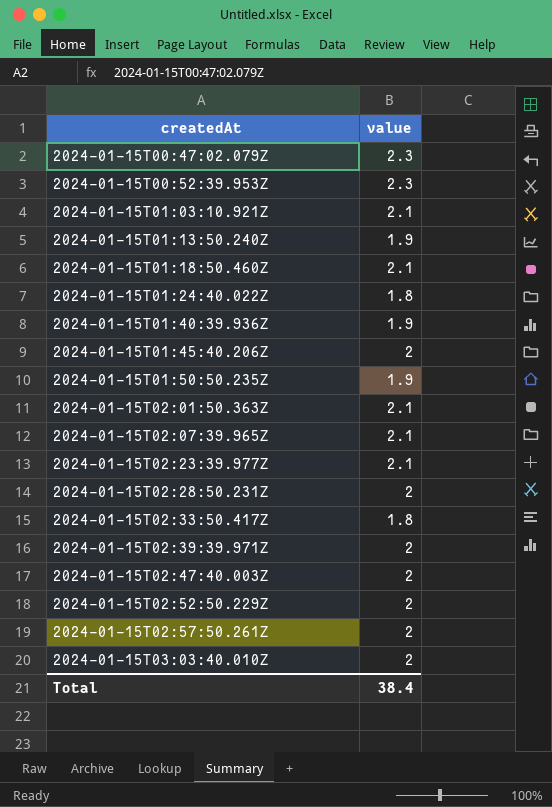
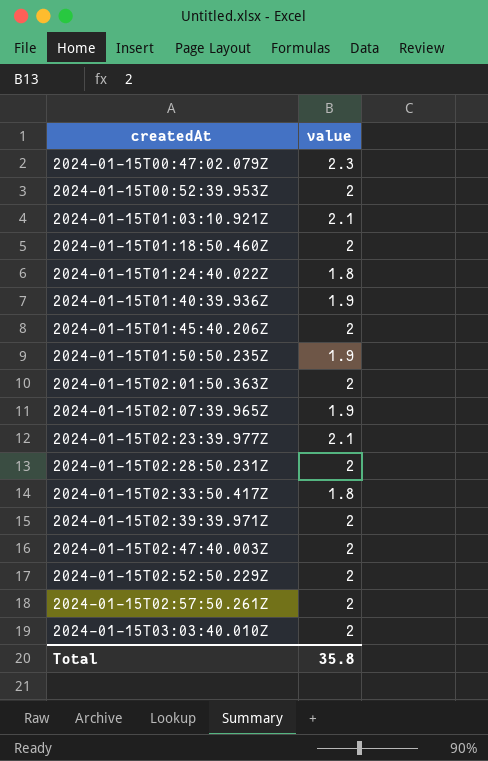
row 2024-01-15T01:13:50.240Z: 1.9 -> none
2024-01-15T00:52:39.953Z | value: 2.3 -> 2
2024-01-15T01:18:50.460Z | value: 2.1 -> 2
2024-01-15T02:01:50.363Z | value: 2.1 -> 2
2024-01-15T02:07:39.965Z | value: 2.1 -> 1.9
Total | value: 38.4 -> 35.8

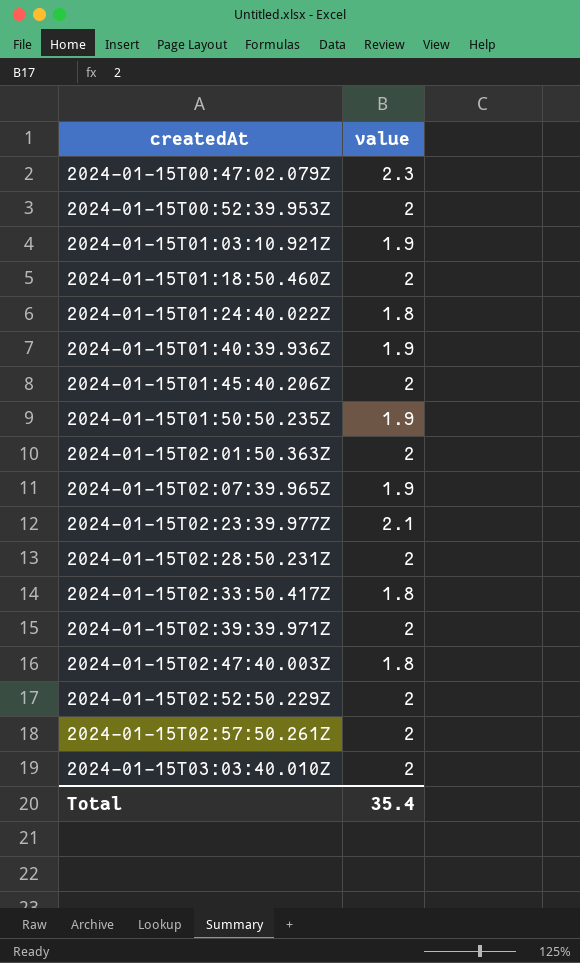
2024-01-15T01:03:10.921Z | value: 2.1 -> 1.9
2024-01-15T02:47:40.003Z | value: 2 -> 1.8
Total | value: 35.8 -> 35.4

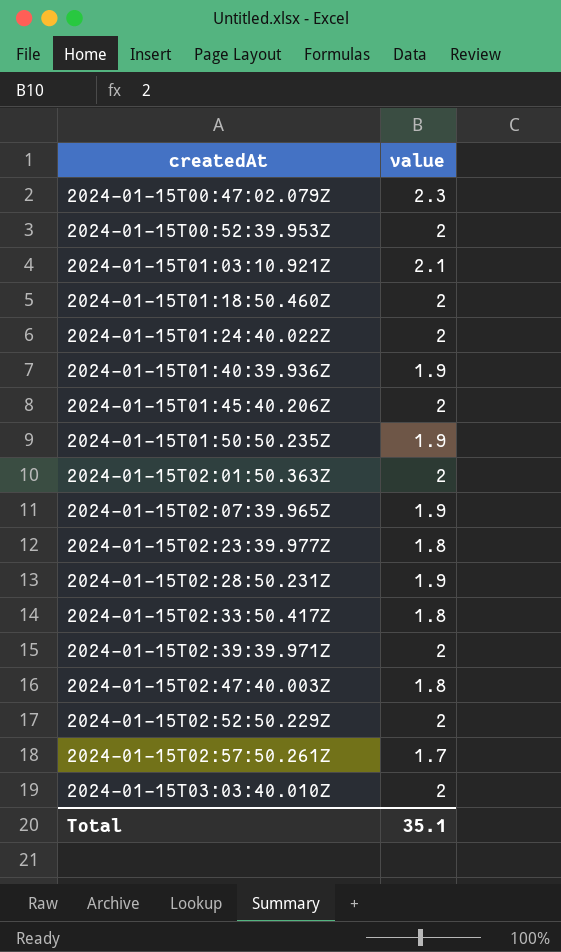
2024-01-15T01:03:10.921Z | value: 1.9 -> 2.1
2024-01-15T01:24:40.022Z | value: 1.8 -> 2
2024-01-15T02:23:39.977Z | value: 2.1 -> 1.8
2024-01-15T02:28:50.231Z | value: 2 -> 1.9
2024-01-15T02:57:50.261Z | value: 2 -> 1.7
Total | value: 35.4 -> 35.1

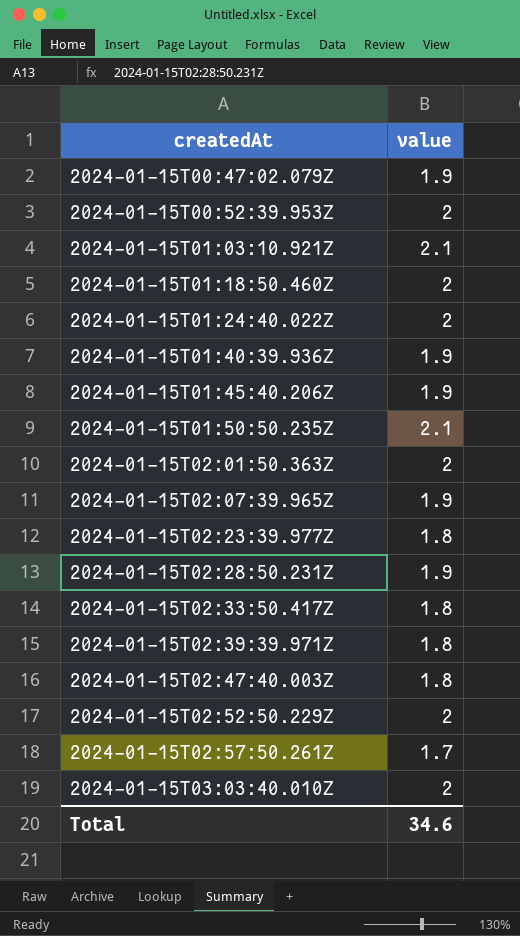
2024-01-15T00:47:02.079Z | value: 2.3 -> 1.9
2024-01-15T01:45:40.206Z | value: 2 -> 1.9
2024-01-15T01:50:50.235Z | value: 1.9 -> 2.1
2024-01-15T02:39:39.971Z | value: 2 -> 1.8
Total | value: 35.1 -> 34.6

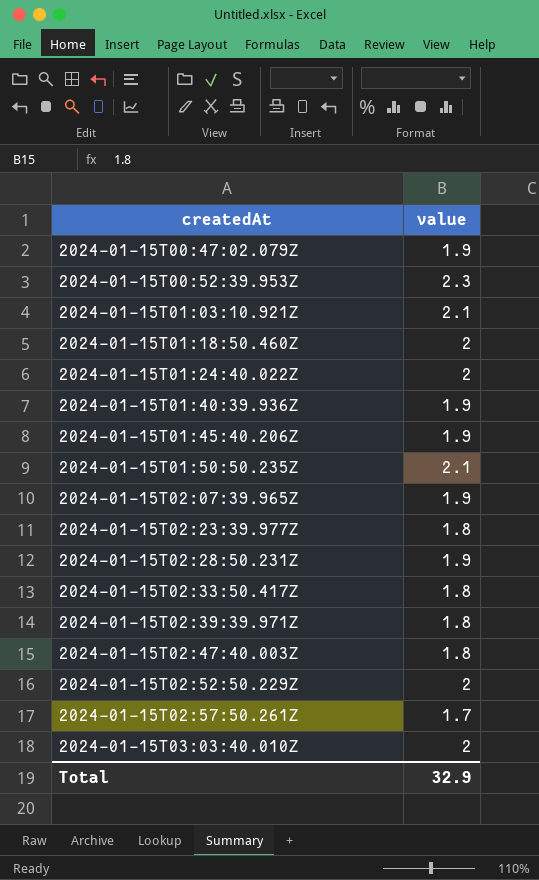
row 2024-01-15T02:01:50.363Z: 2 -> none
2024-01-15T00:52:39.953Z | value: 2 -> 2.3
Total | value: 34.6 -> 32.9

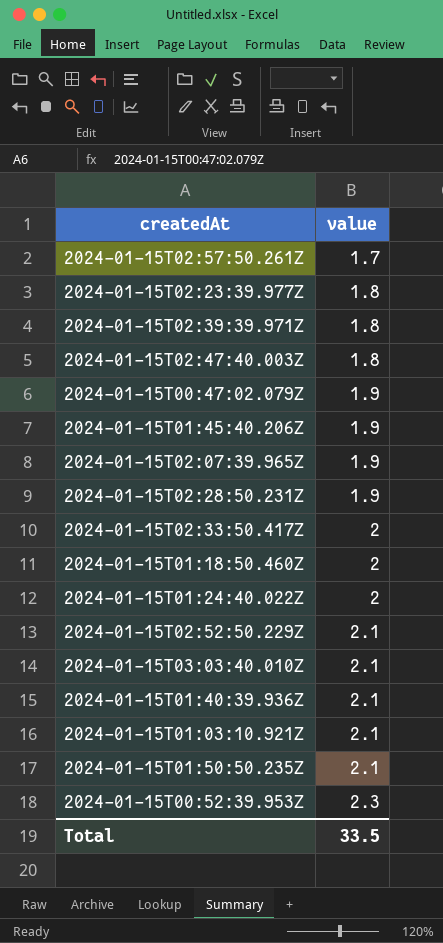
row order: createdAt ascending -> value ascending
2024-01-15T02:33:50.417Z | value: 1.8 -> 2
2024-01-15T02:52:50.229Z | value: 2 -> 2.1
2024-01-15T03:03:40.010Z | value: 2 -> 2.1
2024-01-15T01:40:39.936Z | value: 1.9 -> 2.1
Total | value: 32.9 -> 33.5

